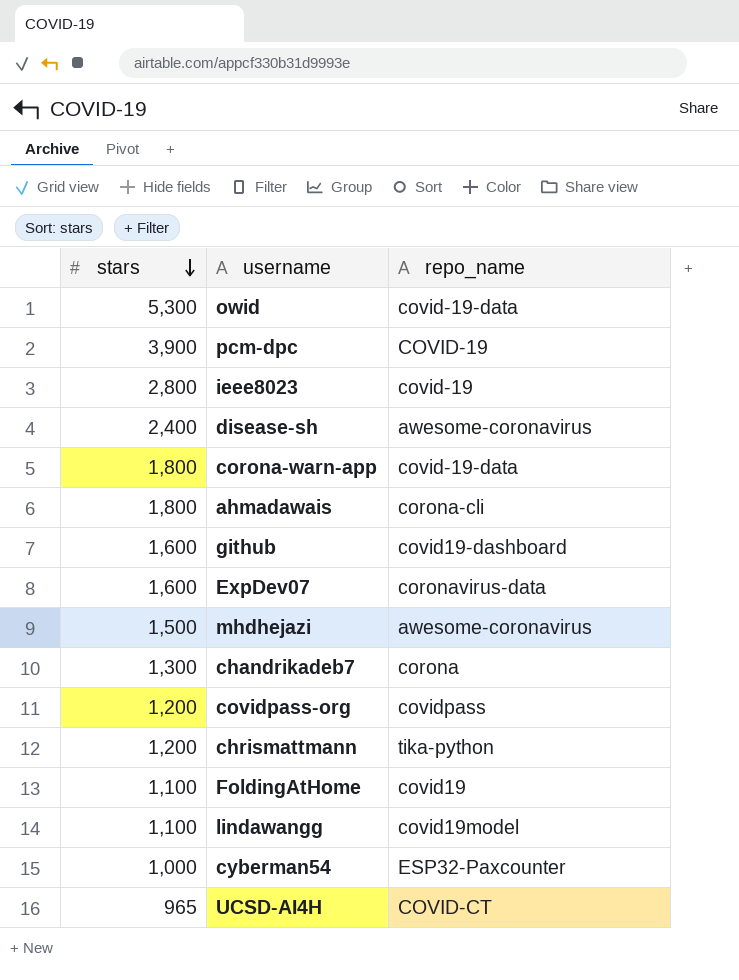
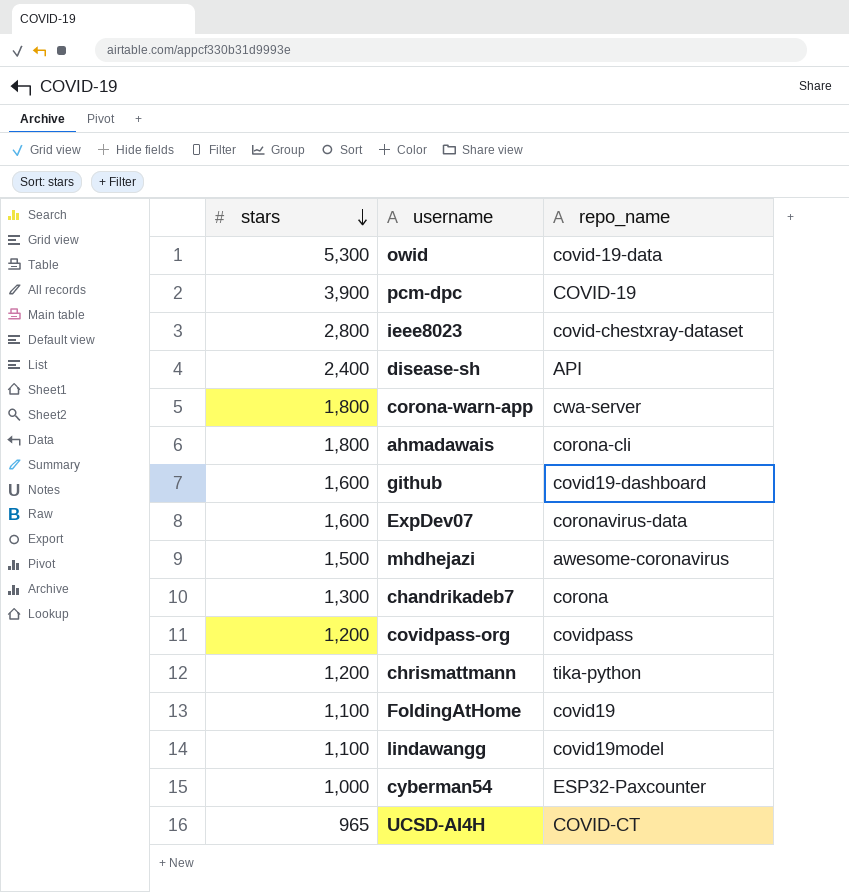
ieee8023 | repo_name: covid-19 -> covid-chestxray-dataset
disease-sh | repo_name: awesome-coronavirus -> API
corona-warn-app | repo_name: covid-19-data -> cwa-server

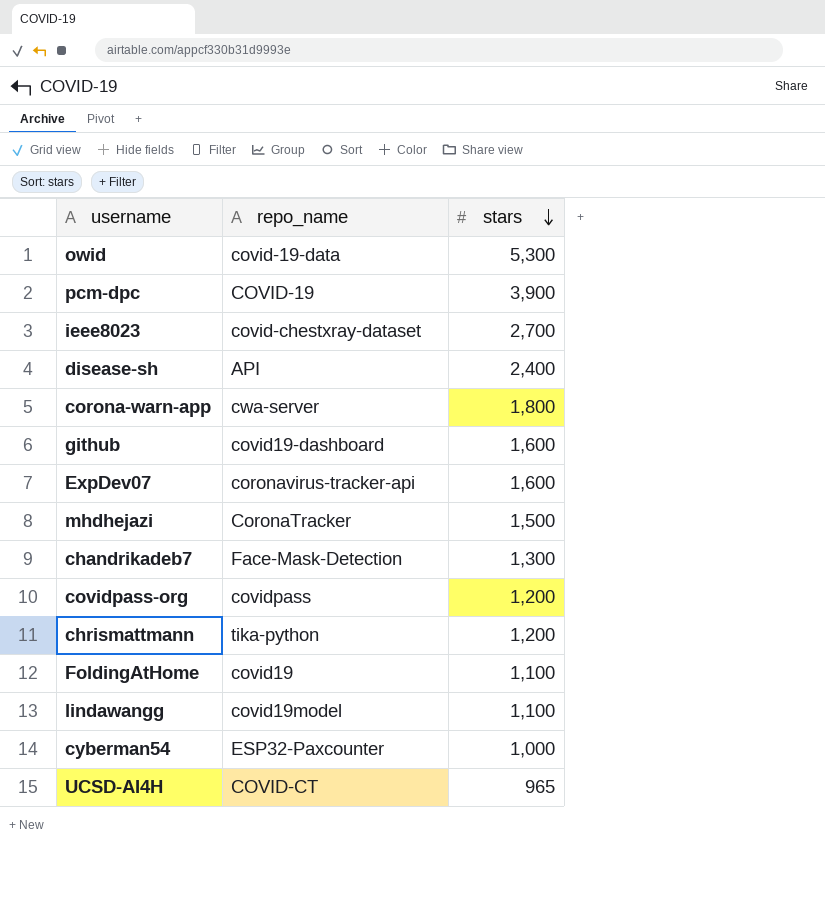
column stars | position: 1 -> 3
row ahmadawais: 1,800 | corona-cli -> none
ieee8023 | stars: 2,800 -> 2,700
ExpDev07 | repo_name: coronavirus-data -> coronavirus-tracker-api
mhdhejazi | repo_name: awesome-coronavirus -> CoronaTracker
chandrikadeb7 | repo_name: corona -> Face-Mask-Detection

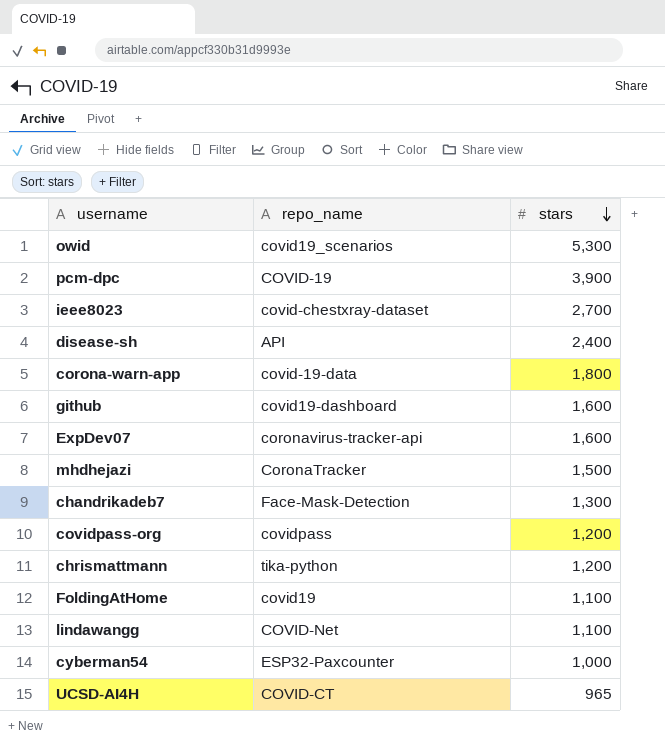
owid | repo_name: covid-19-data -> covid19_scenarios
corona-warn-app | repo_name: cwa-server -> covid-19-data
lindawangg | repo_name: covid19model -> COVID-Net

